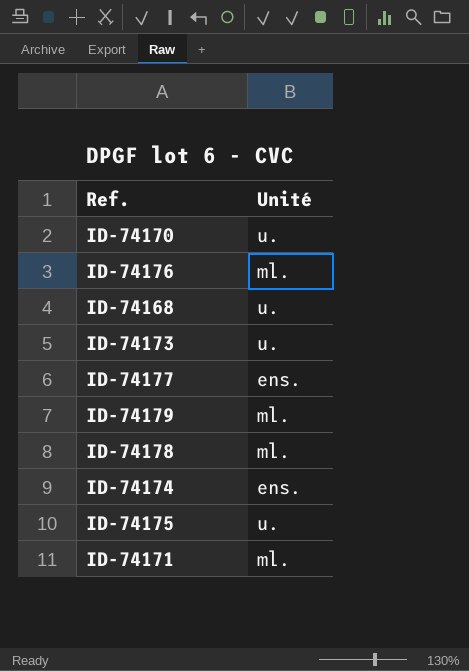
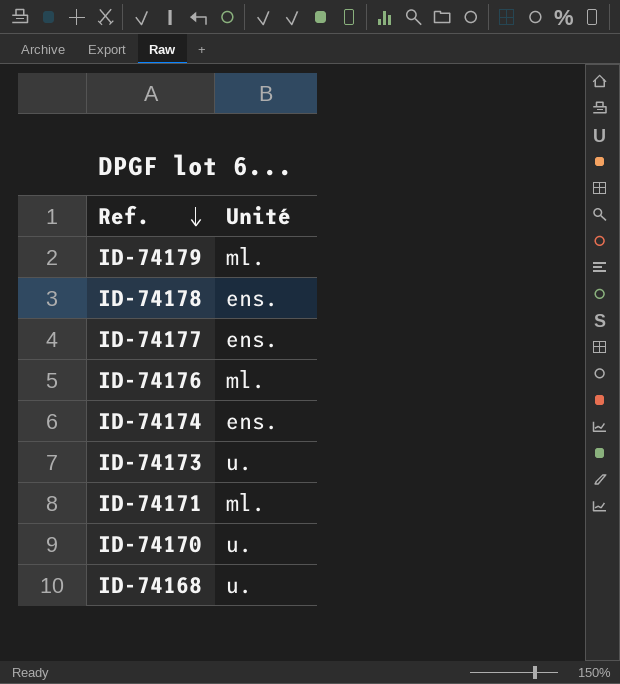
row order: none -> Ref. descending
row ID-74175: u. -> none
ID-74178 | Unité: ml. -> ens.

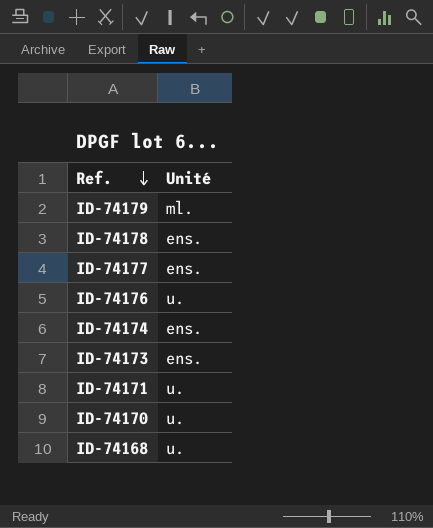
ID-74176 | Unité: ml. -> u.
ID-74173 | Unité: u. -> ens.
ID-74171 | Unité: ml. -> u.

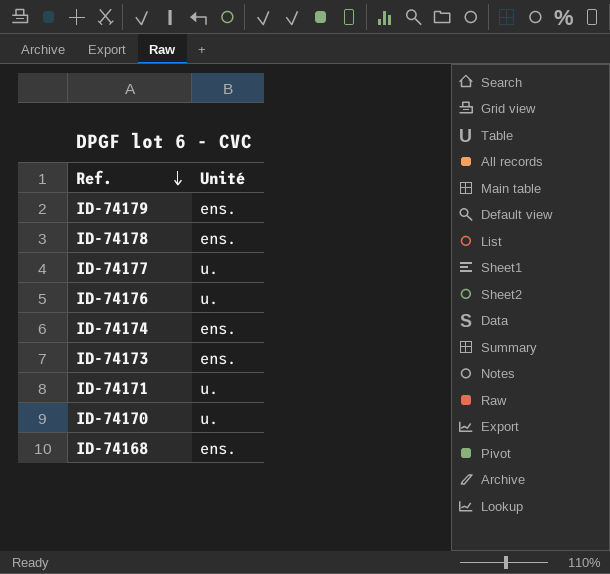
ID-74179 | Unité: ml. -> ens.
ID-74177 | Unité: ens. -> u.
ID-74168 | Unité: u. -> ens.

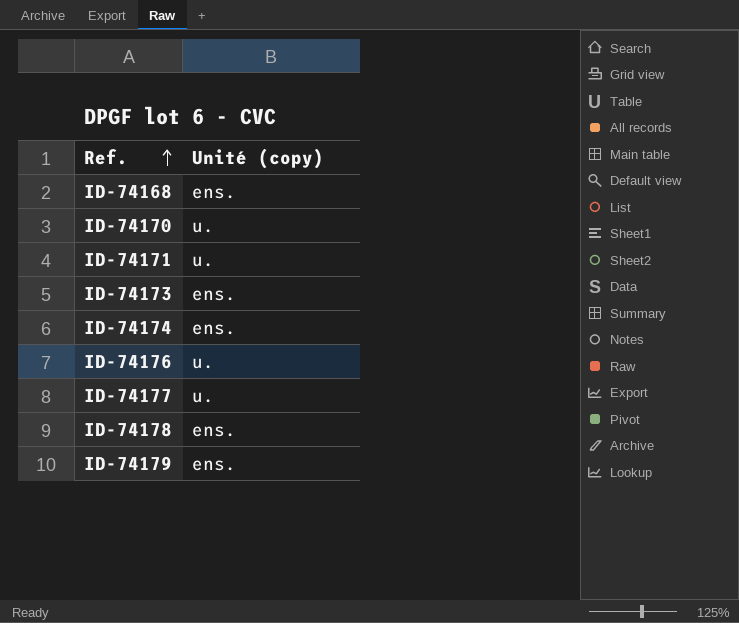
row order: Ref. descending -> Ref. ascending
column name: Unité -> Unité (copy)

